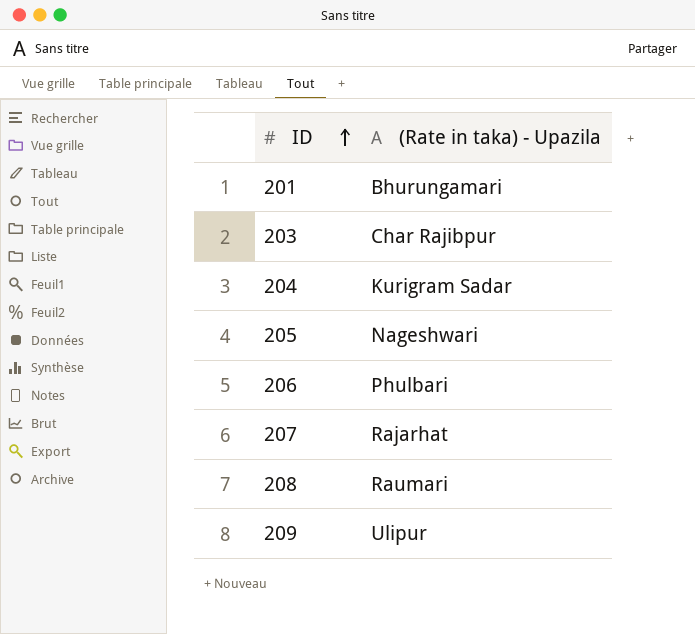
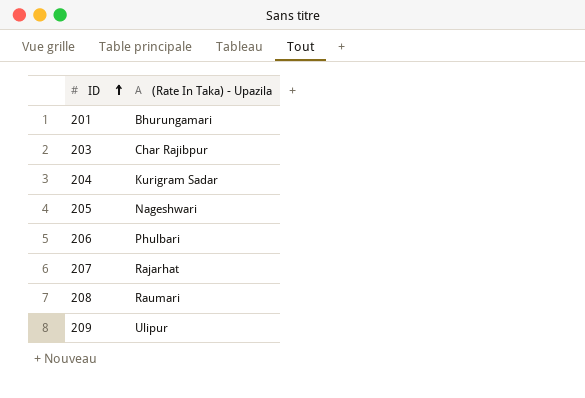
column name: (Rate in taka) - Upazila -> (Rate In Taka) - Upazila

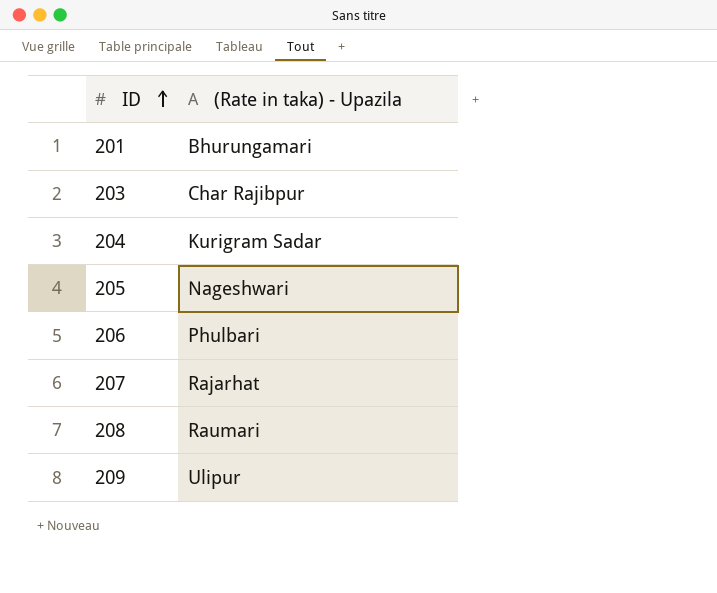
column name: (Rate In Taka) - Upazila -> (Rate in taka) - Upazila

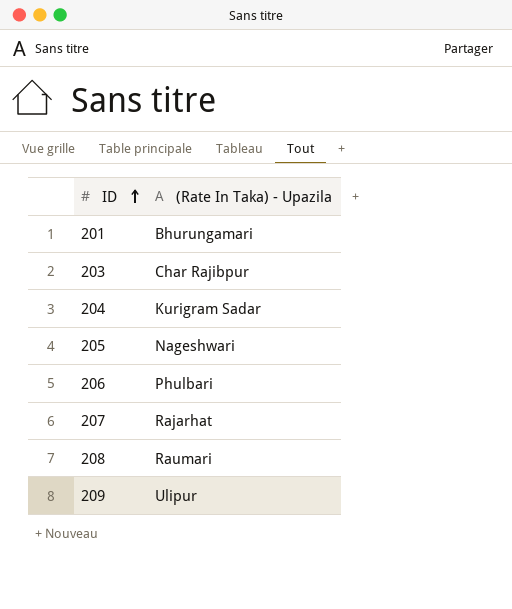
column name: (Rate in taka) - Upazila -> (Rate In Taka) - Upazila

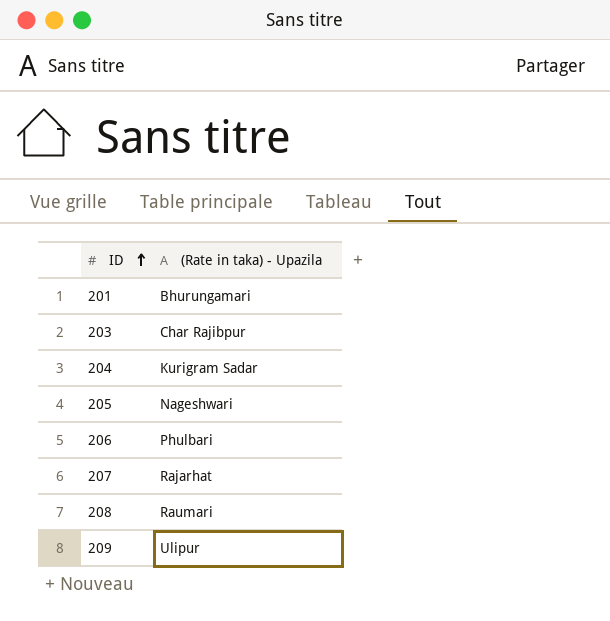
column name: (Rate In Taka) - Upazila -> (Rate in taka) - Upazila

